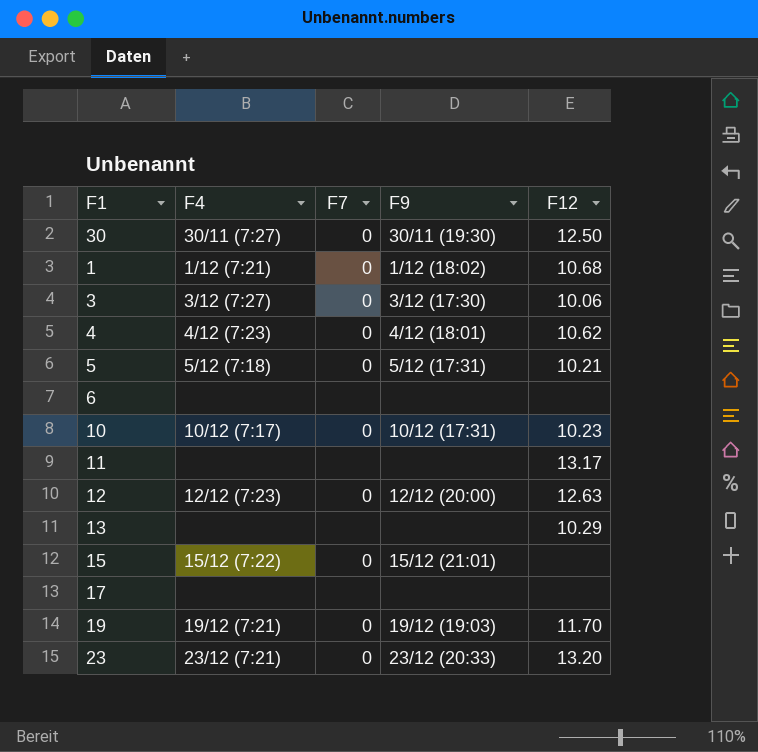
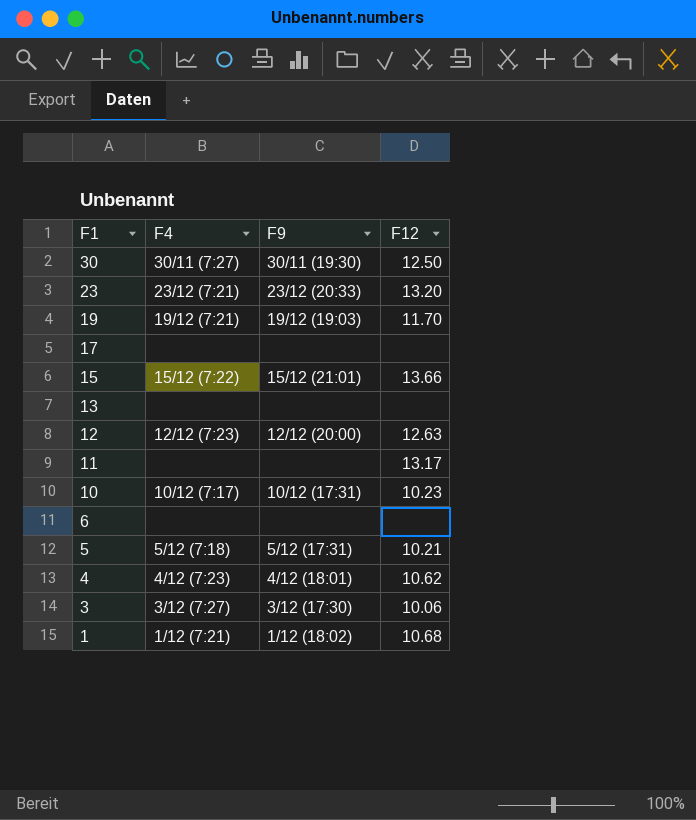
row order: none -> F1 descending
column F7 | position: 3 -> none
15 | F12: none -> 13.66
13 | F12: 10.29 -> none

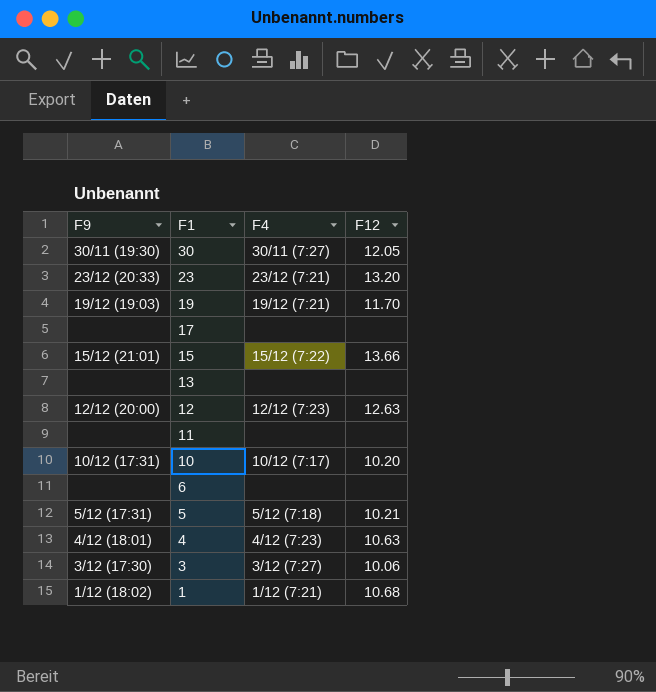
column F9 | position: 3 -> 1
30 | F12: 12.50 -> 12.05
11 | F12: 13.17 -> none
10 | F12: 10.23 -> 10.20
4 | F12: 10.62 -> 10.63

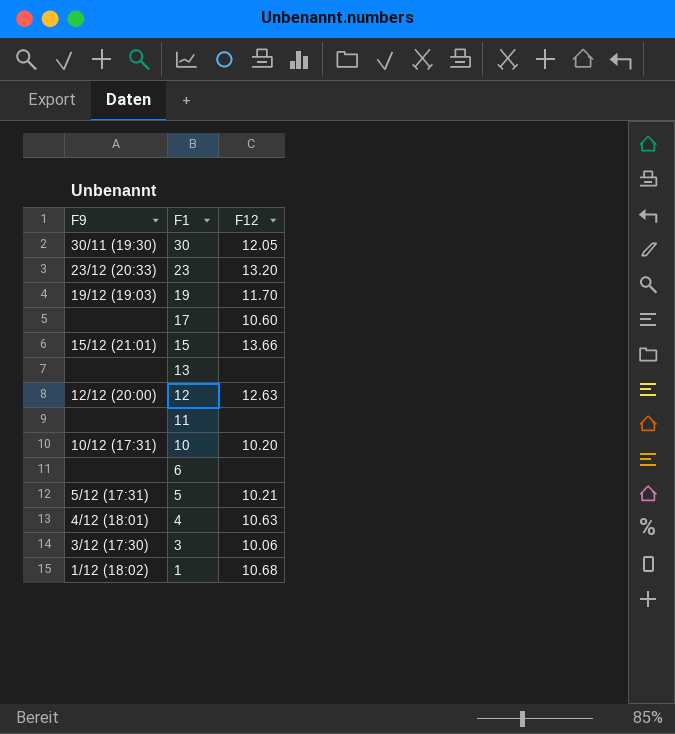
column F4 | position: 3 -> none
17 | F12: none -> 10.60

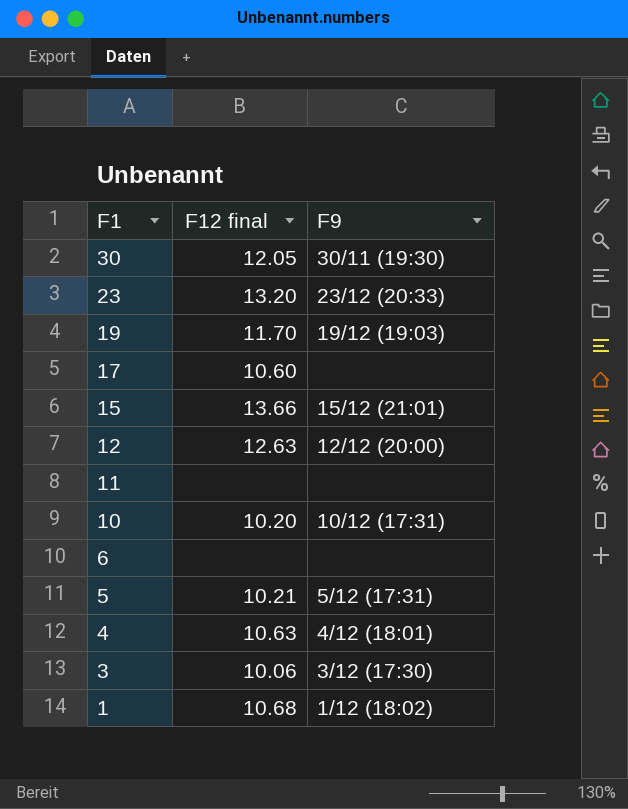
column name: F12 -> F12 final
column F9 | position: 1 -> 3
row 13: none | none -> none

